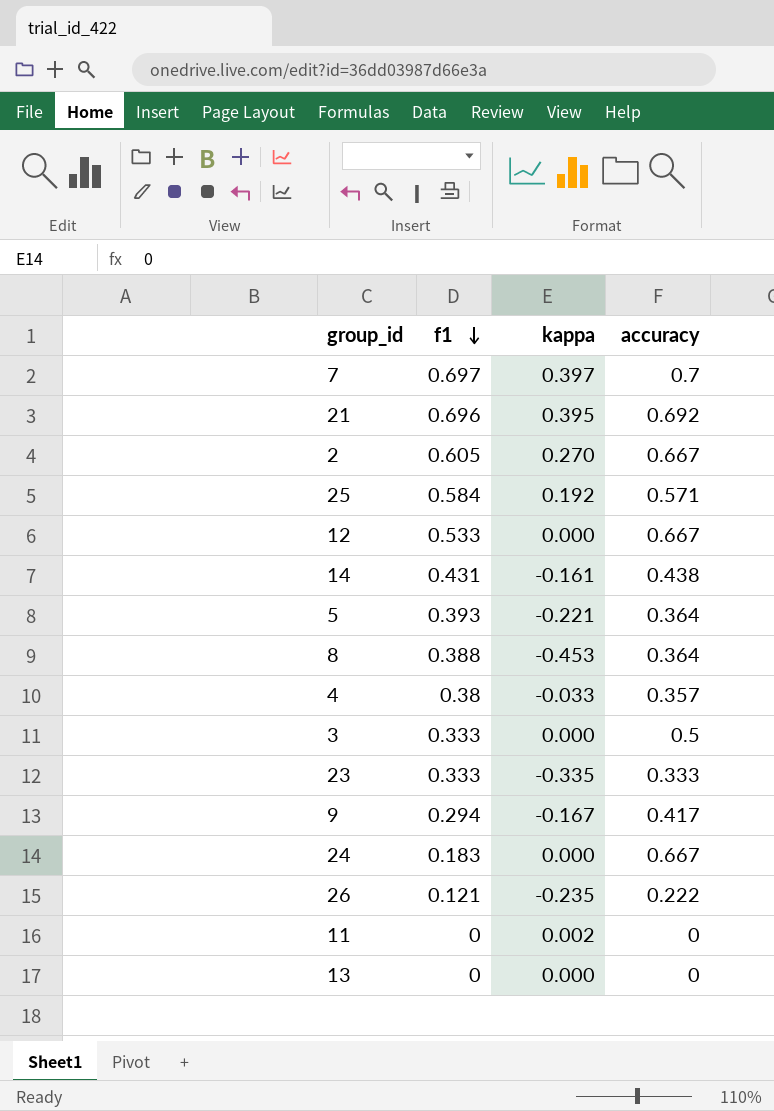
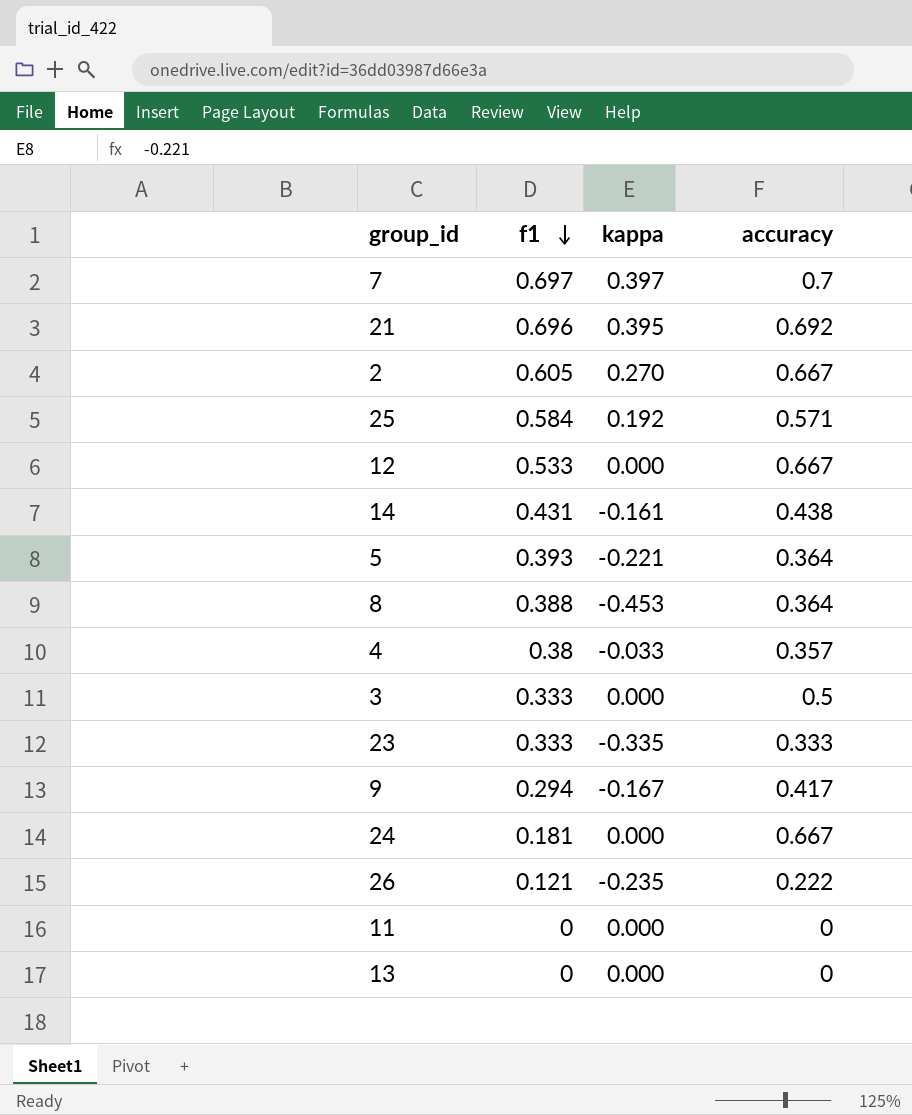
24 | f1: 0.183 -> 0.181
11 | kappa: 0.002 -> 0.000

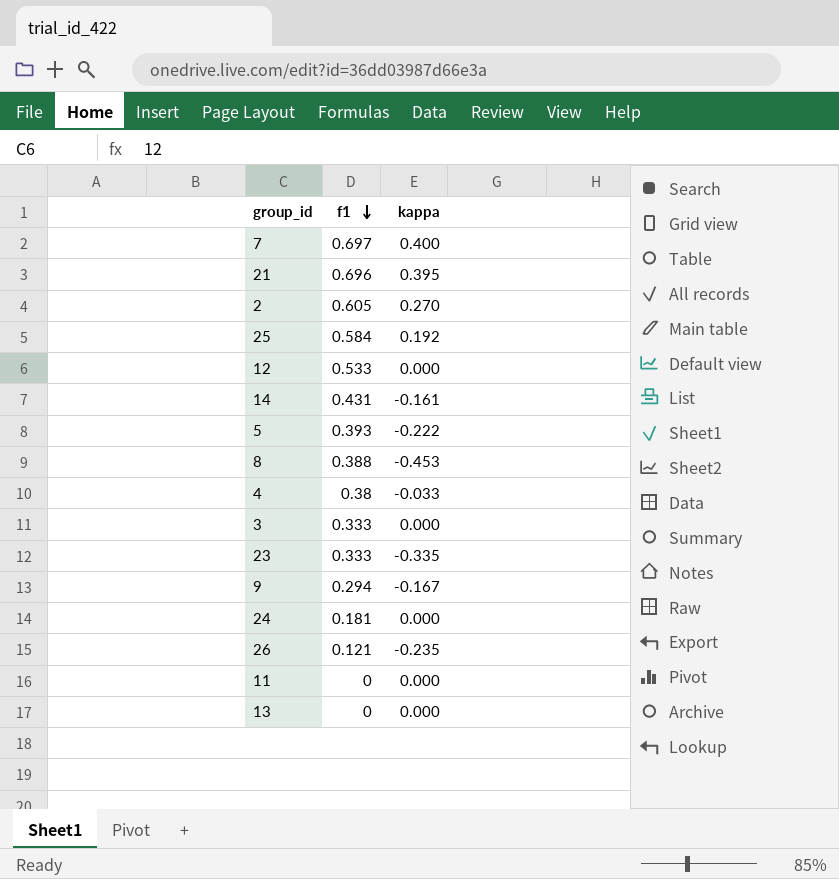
column accuracy | position: 4 -> none
7 | kappa: 0.397 -> 0.400
5 | kappa: -0.221 -> -0.222

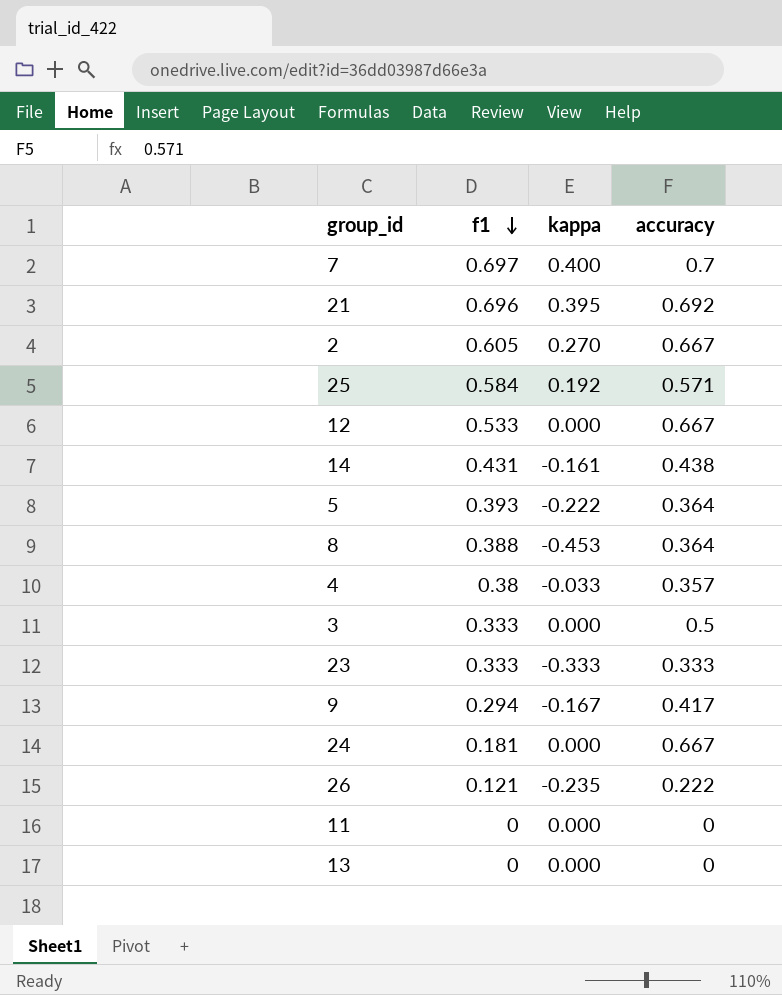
column accuracy | position: none -> 4
23 | kappa: -0.335 -> -0.333

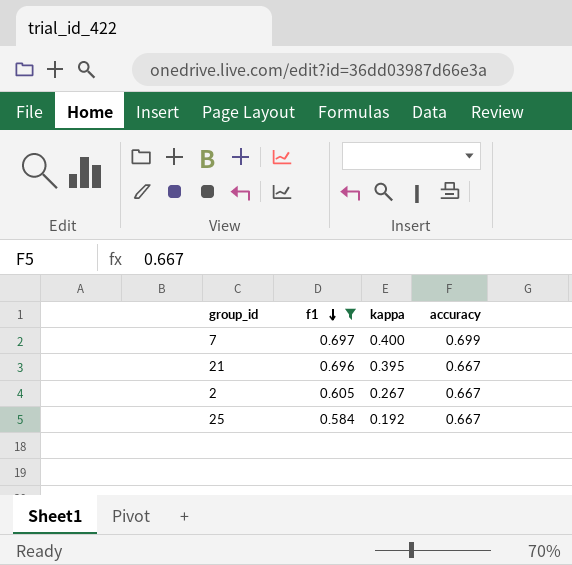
filter: none -> f1 >= 0.584
7 | accuracy: 0.7 -> 0.699
21 | accuracy: 0.692 -> 0.667
2 | kappa: 0.270 -> 0.267
25 | accuracy: 0.571 -> 0.667

